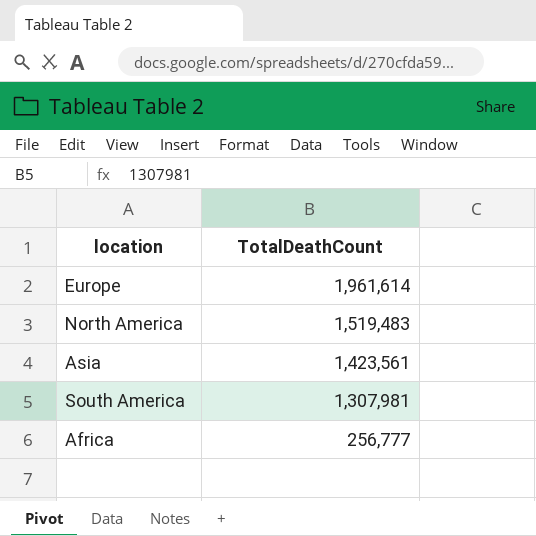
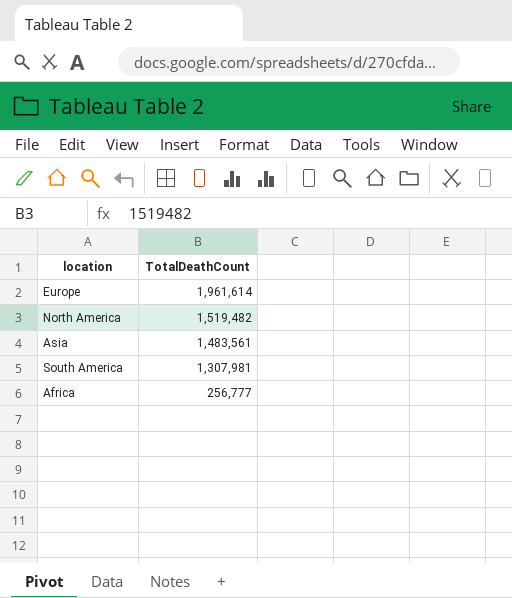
North America | TotalDeathCount: 1,519,483 -> 1,519,482
Asia | TotalDeathCount: 1,423,561 -> 1,483,561

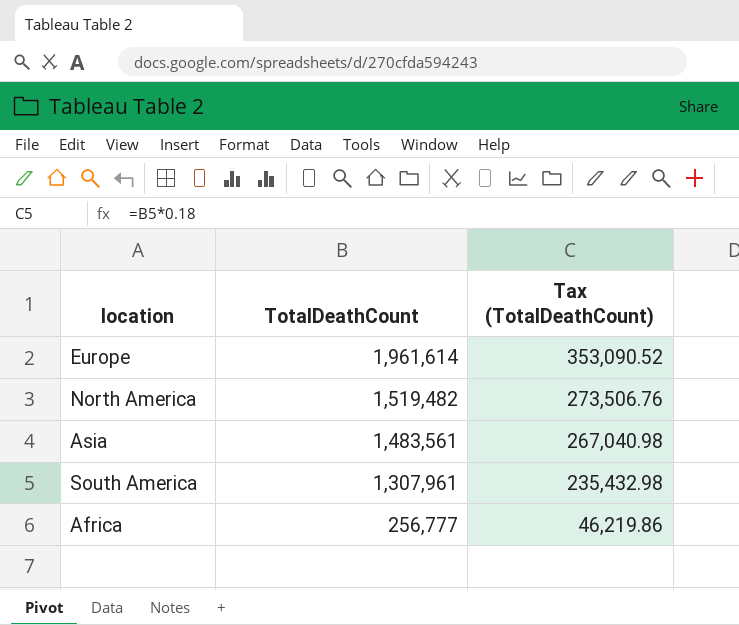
column Tax (TotalDeathCount) | formula: none -> [TotalDeathCount] * 0.18
South America | TotalDeathCount: 1,307,981 -> 1,307,961

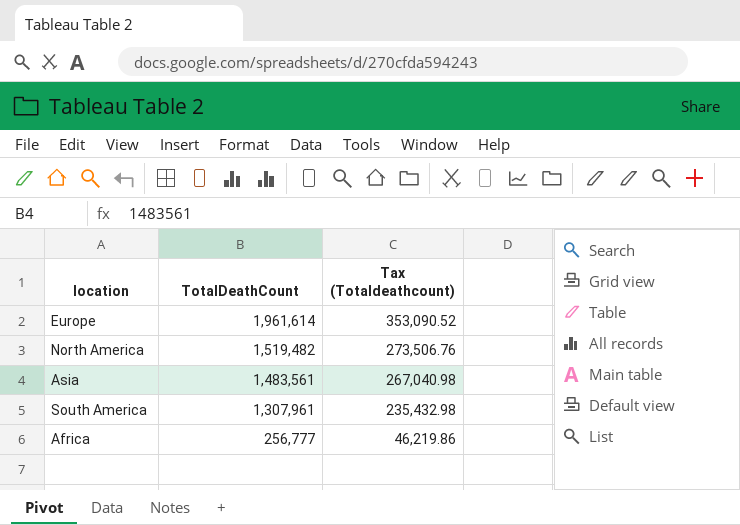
column name: Tax (TotalDeathCount) -> Tax (Totaldeathcount)

